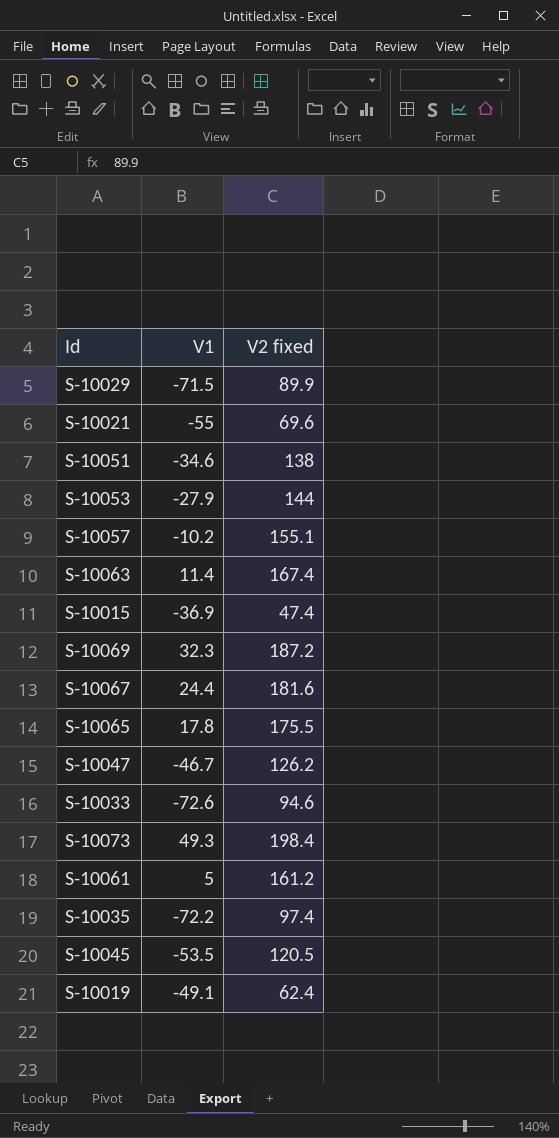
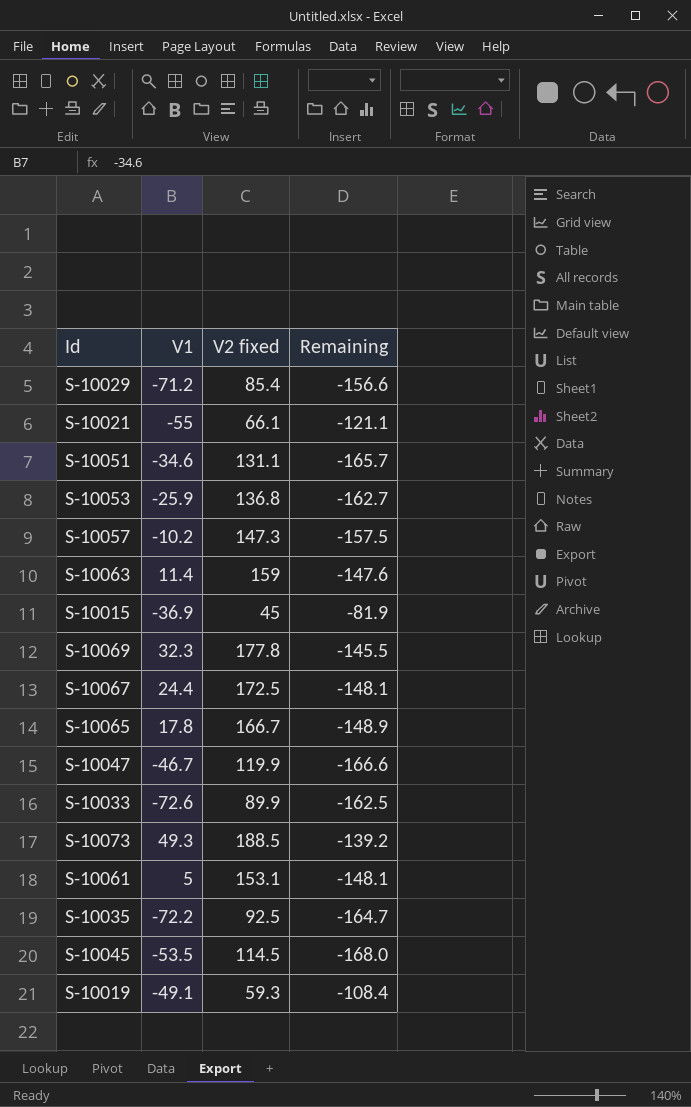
column Remaining | formula: none -> [V1] - [V2 fixed]
S-10029 | V1: -71.5 -> -71.2
S-10029 | V2 fixed: 89.9 -> 85.4
S-10021 | V2 fixed: 69.6 -> 66.1
S-10051 | V2 fixed: 138 -> 131.1
S-10053 | V1: -27.9 -> -25.9
S-10053 | V2 fixed: 144 -> 136.8
S-10057 | V2 fixed: 155.1 -> 147.3
S-10063 | V2 fixed: 167.4 -> 159
S-10015 | V2 fixed: 47.4 -> 45
S-10069 | V2 fixed: 187.2 -> 177.8
S-10067 | V2 fixed: 181.6 -> 172.5
S-10065 | V2 fixed: 175.5 -> 166.7
S-10047 | V2 fixed: 126.2 -> 119.9
S-10033 | V2 fixed: 94.6 -> 89.9
S-10073 | V2 fixed: 198.4 -> 188.5
S-10061 | V2 fixed: 161.2 -> 153.1
S-10035 | V2 fixed: 97.4 -> 92.5
S-10045 | V2 fixed: 120.5 -> 114.5
S-10019 | V2 fixed: 62.4 -> 59.3

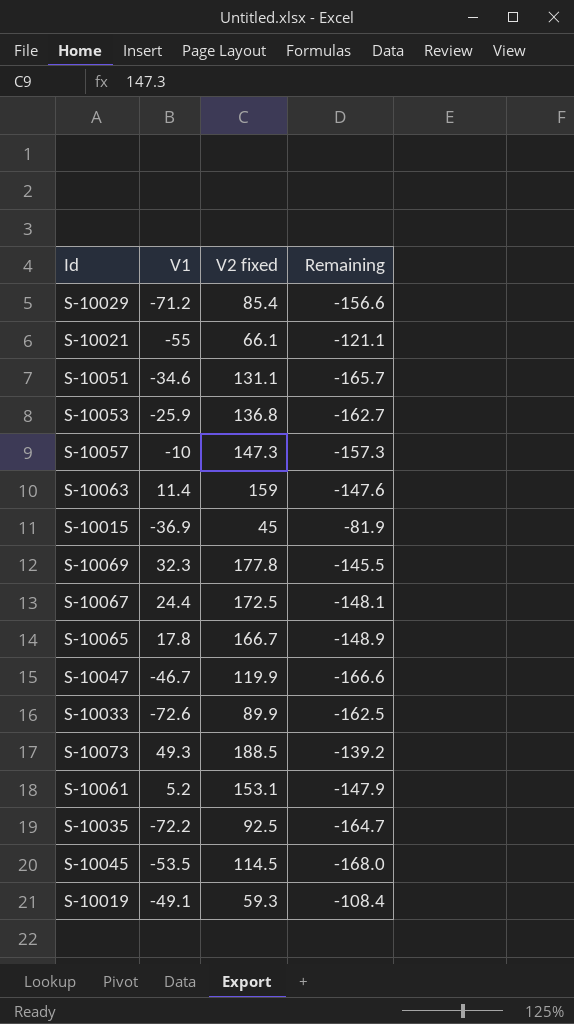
S-10057 | V1: -10.2 -> -10
S-10057 | Remaining: -157.5 -> -157.3
S-10061 | V1: 5 -> 5.2
S-10061 | Remaining: -148.1 -> -147.9

